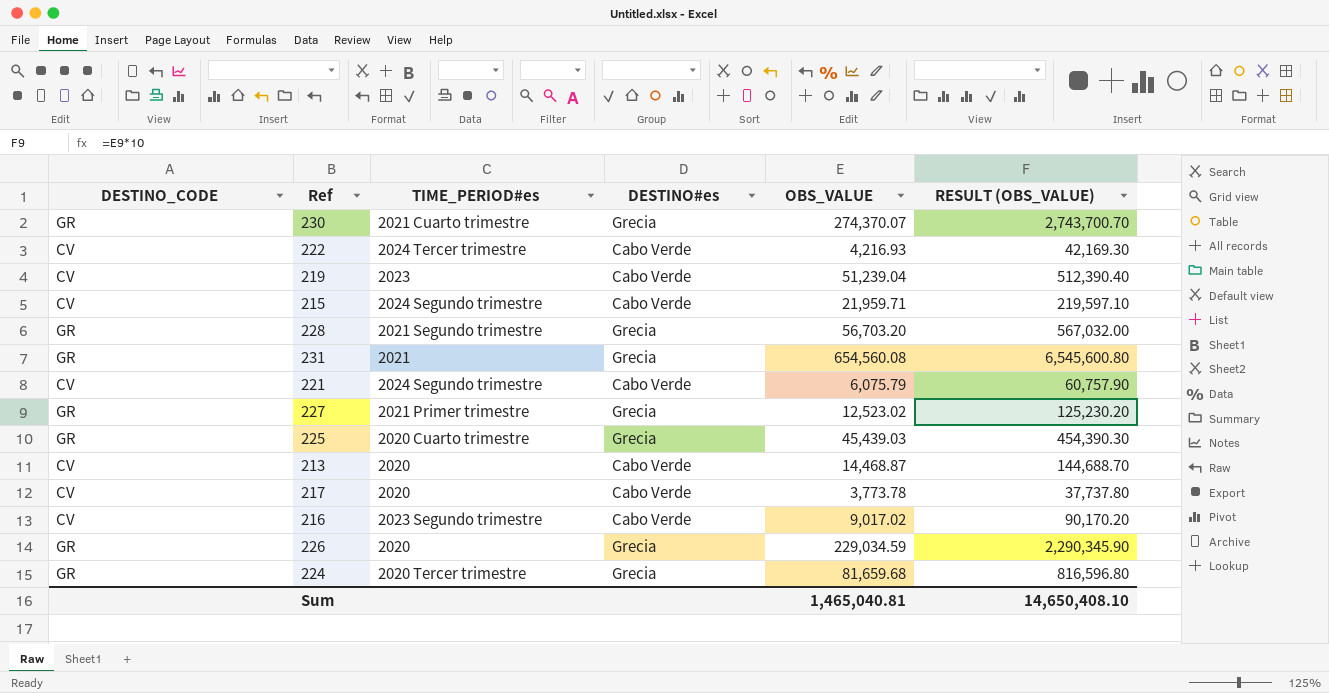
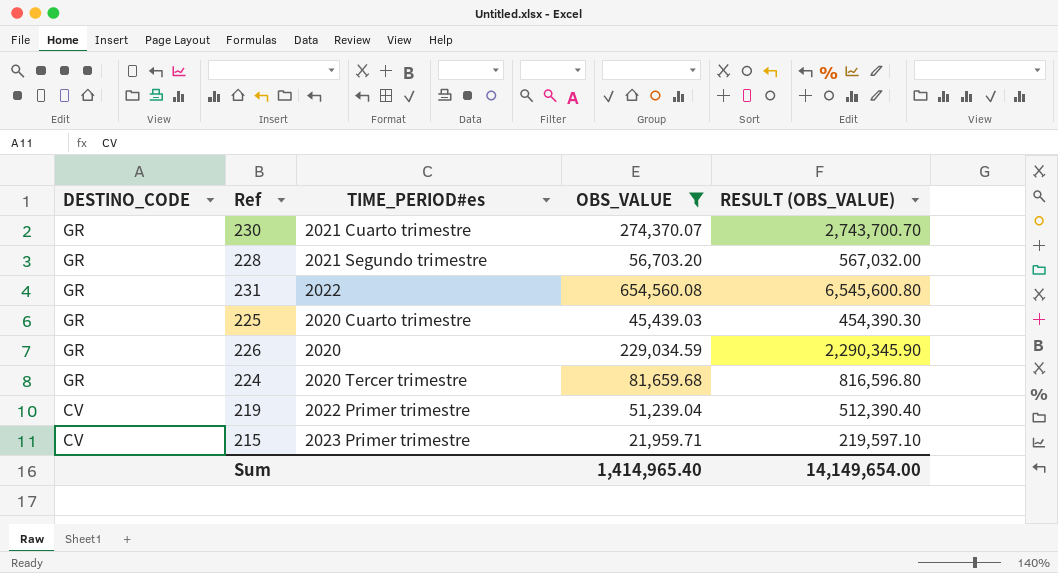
filter: none -> OBS_VALUE >= 21,959.71
row order: none -> DESTINO_CODE descending
column DESTINO#es | position: 4 -> none
231 | TIME_PERIOD#es: 2021 -> 2022
219 | TIME_PERIOD#es: 2023 -> 2022 Primer trimestre
215 | TIME_PERIOD#es: 2024 Segundo trimestre -> 2023 Primer trimestre
Sum | OBS_VALUE: 1,465,040.81 -> 1,414,965.40
Sum | RESULT (OBS_VALUE): 14,650,408.10 -> 14,149,654.00

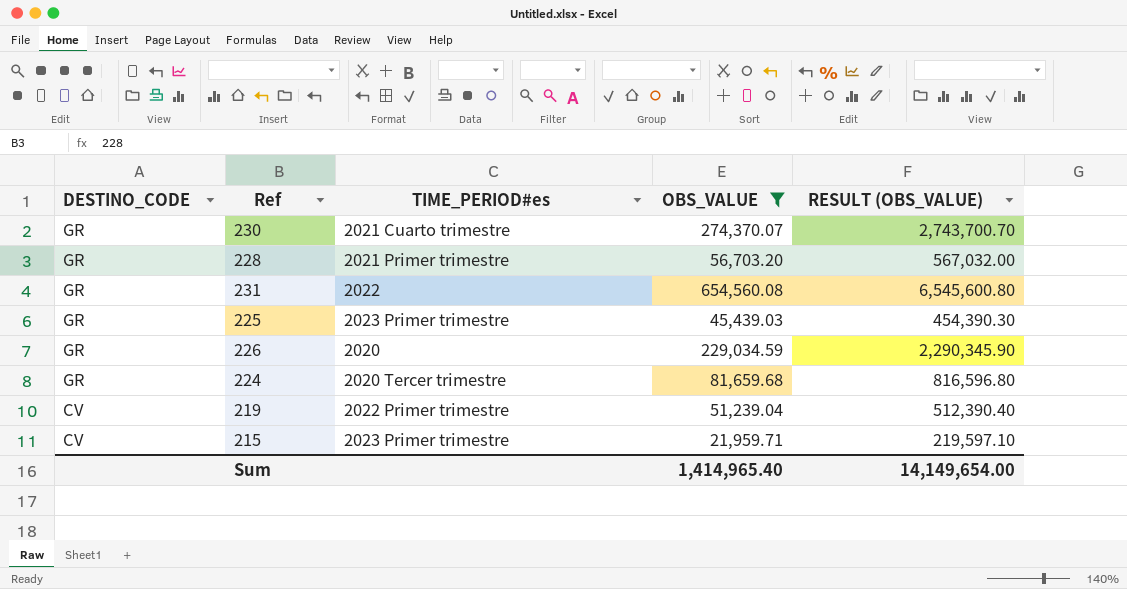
228 | TIME_PERIOD#es: 2021 Segundo trimestre -> 2021 Primer trimestre
225 | TIME_PERIOD#es: 2020 Cuarto trimestre -> 2023 Primer trimestre

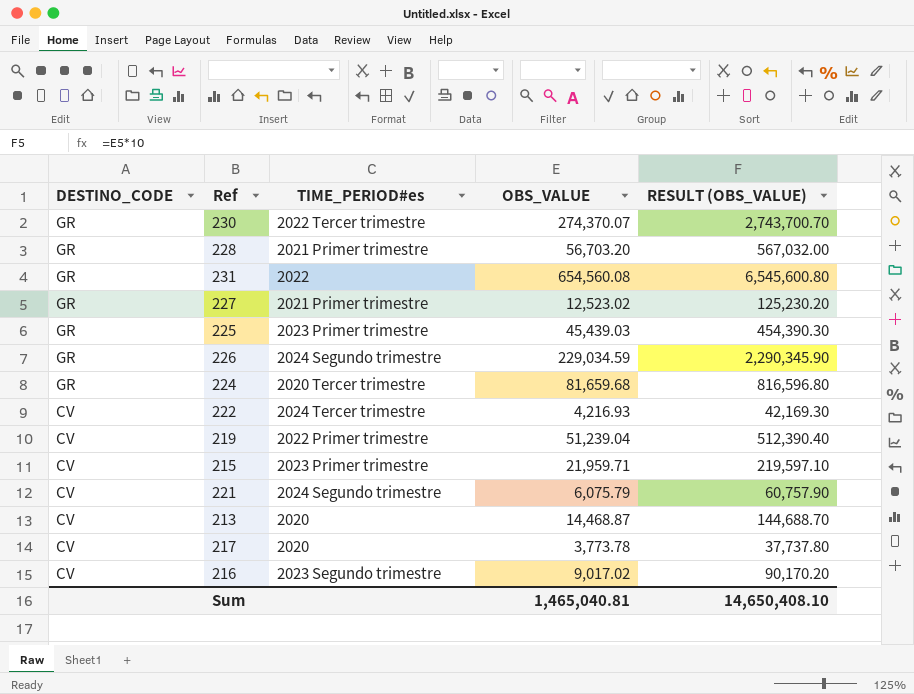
filter: OBS_VALUE >= 21,959.71 -> none
230 | TIME_PERIOD#es: 2021 Cuarto trimestre -> 2022 Tercer trimestre
226 | TIME_PERIOD#es: 2020 -> 2024 Segundo trimestre
Sum | OBS_VALUE: 1,414,965.40 -> 1,465,040.81
Sum | RESULT (OBS_VALUE): 14,149,654.00 -> 14,650,408.10

